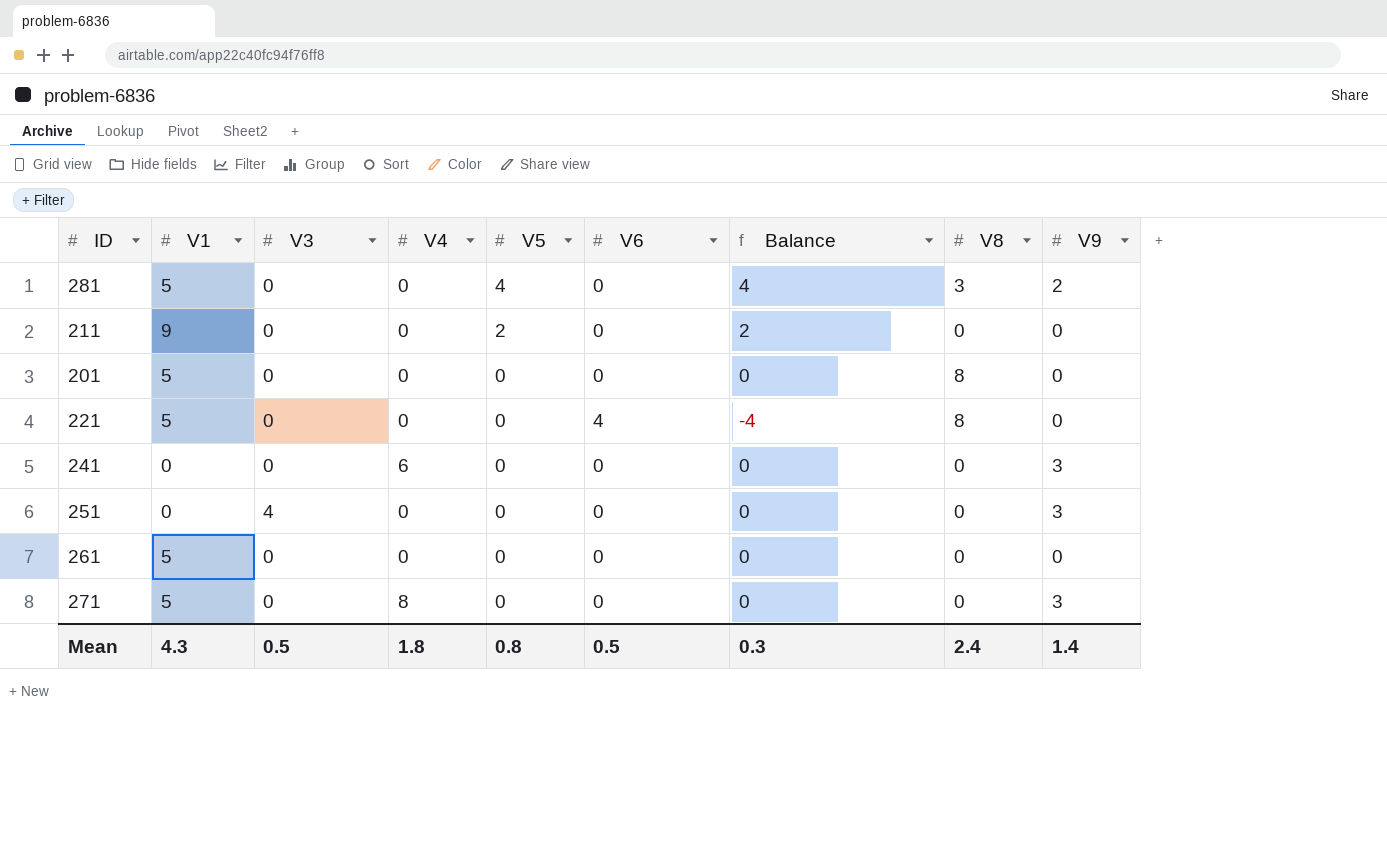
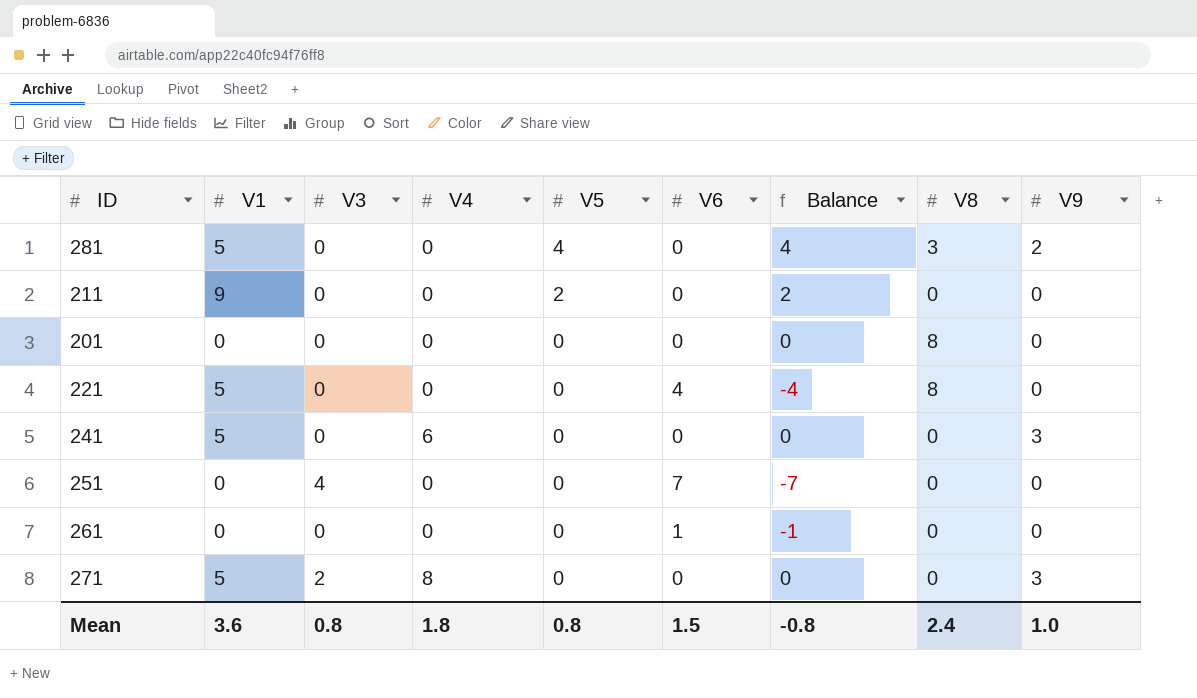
201 | V1: 5 -> 0
241 | V1: 0 -> 5
251 | V6: 0 -> 7
251 | Balance: 0 -> -7
251 | V9: 3 -> 0
261 | V1: 5 -> 0
261 | V6: 0 -> 1
261 | Balance: 0 -> -1
271 | V3: 0 -> 2
Mean | V1: 4.3 -> 3.6
Mean | V3: 0.5 -> 0.8
Mean | V6: 0.5 -> 1.5
Mean | Balance: 0.3 -> -0.8
Mean | V9: 1.4 -> 1.0

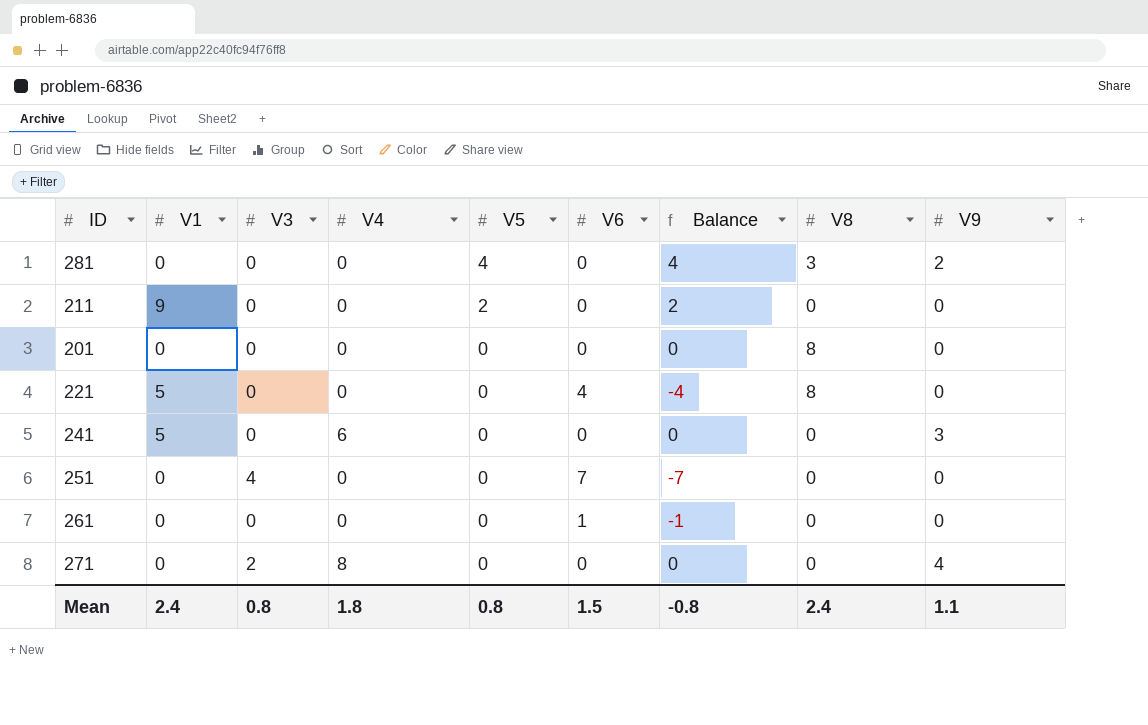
281 | V1: 5 -> 0
271 | V1: 5 -> 0
271 | V9: 3 -> 4
Mean | V1: 3.6 -> 2.4
Mean | V9: 1.0 -> 1.1

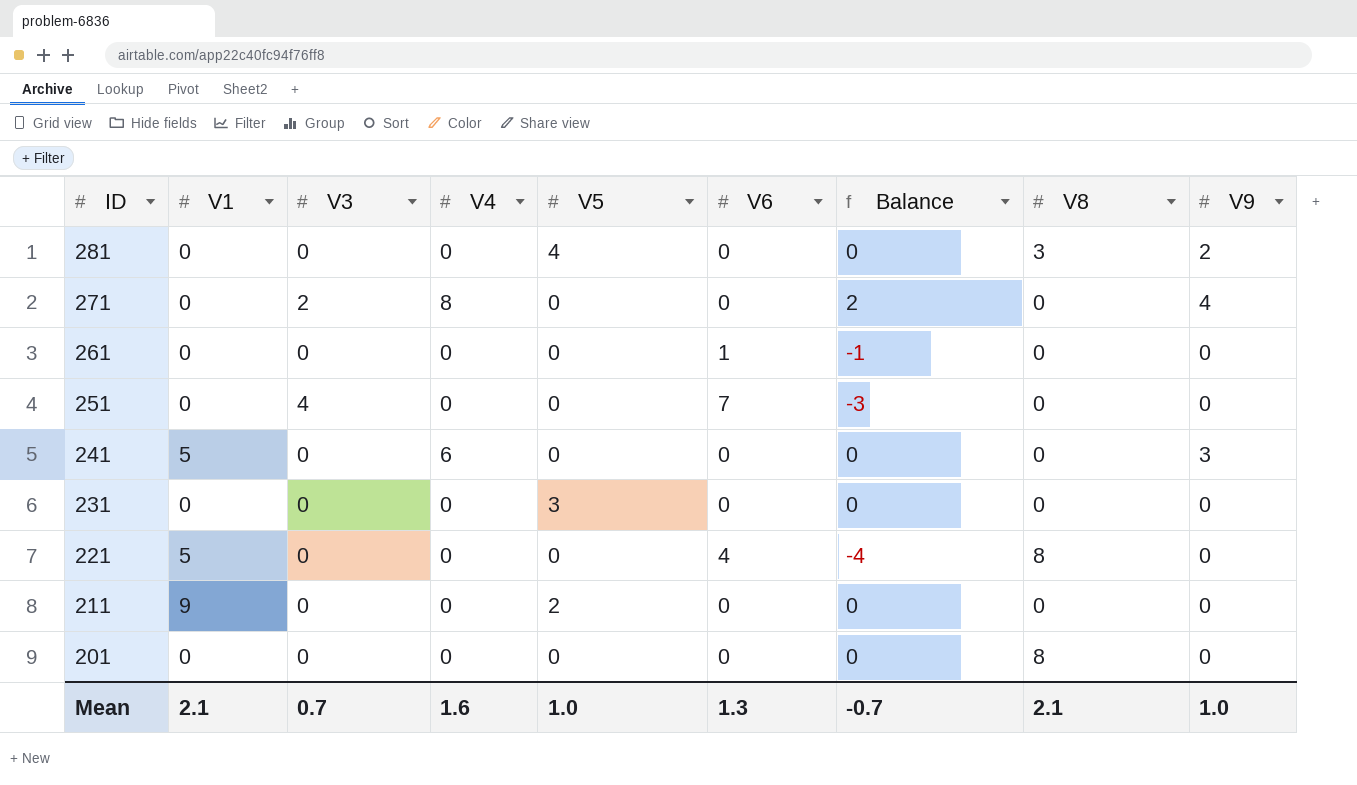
row order: V5 descending -> ID descending
column Balance | formula: [V5] - [V6] -> [V3] - [V6]
row 231: none -> 0 | 0 | 0 | 3 | 0 | 0 | 0 | 0
Mean | V1: 2.4 -> 2.1
Mean | V3: 0.8 -> 0.7
Mean | V4: 1.8 -> 1.6
Mean | V5: 0.8 -> 1.0
Mean | V6: 1.5 -> 1.3
Mean | Balance: -0.8 -> -0.7
Mean | V8: 2.4 -> 2.1
Mean | V9: 1.1 -> 1.0

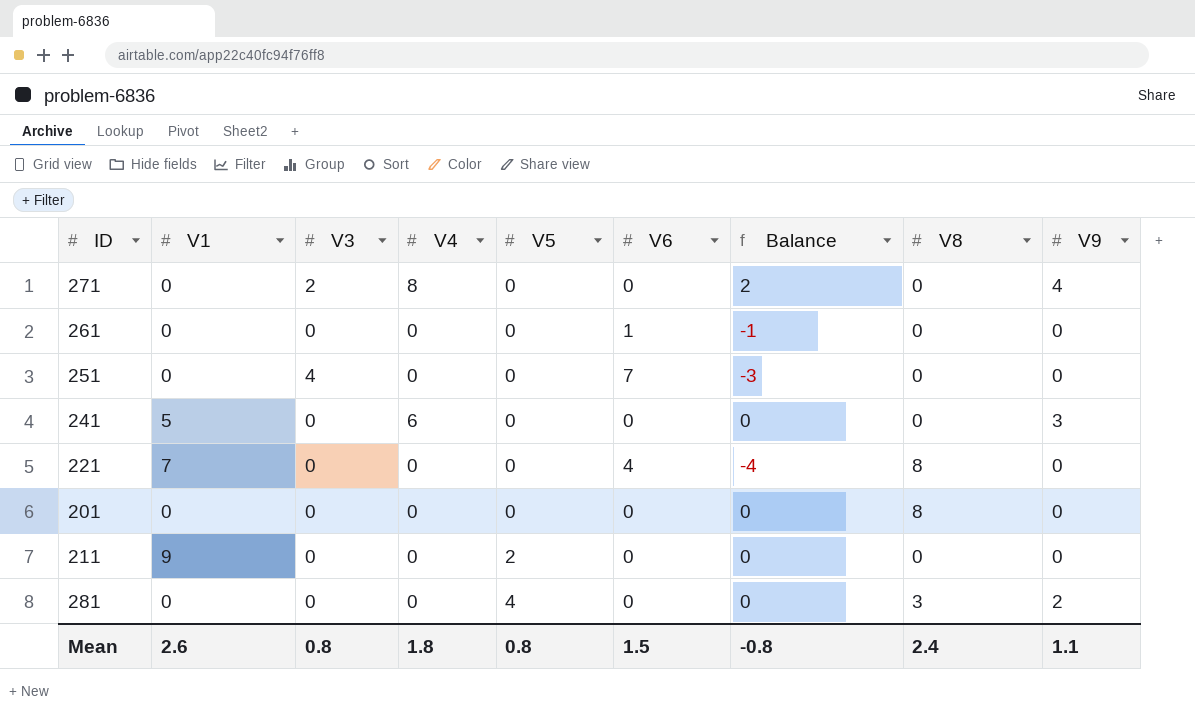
row order: ID descending -> V5 ascending
row 231: 0 | 0 | 0 | 3 | 0 | 0 | 0 | 0 -> none
221 | V1: 5 -> 7
Mean | V1: 2.1 -> 2.6
Mean | V3: 0.7 -> 0.8
Mean | V4: 1.6 -> 1.8
Mean | V5: 1.0 -> 0.8
Mean | V6: 1.3 -> 1.5
Mean | Balance: -0.7 -> -0.8
Mean | V8: 2.1 -> 2.4
Mean | V9: 1.0 -> 1.1

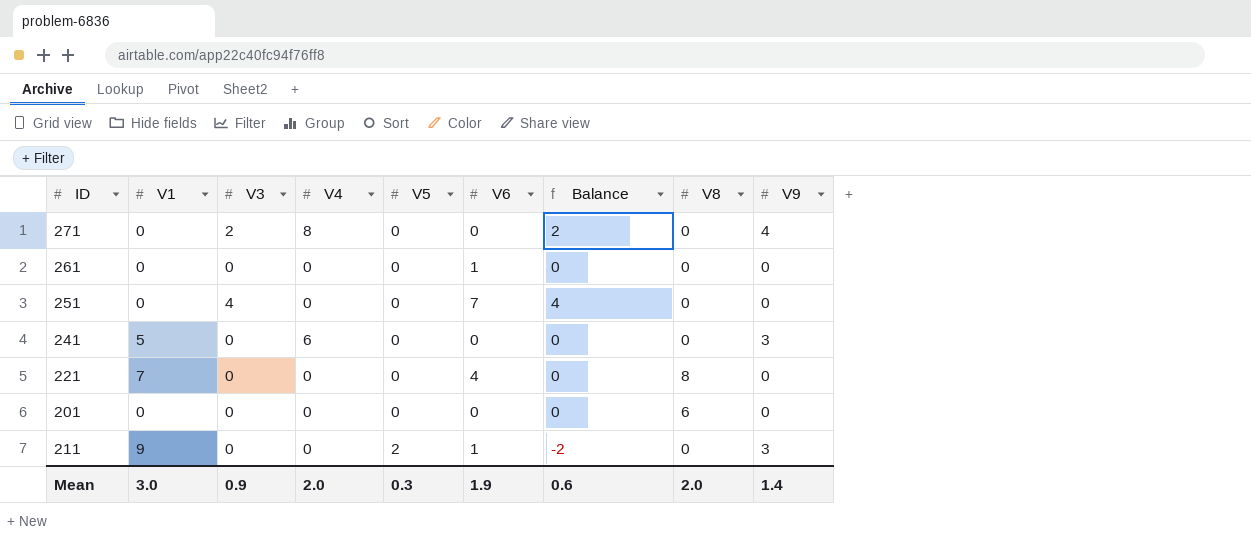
column Balance | formula: [V3] - [V6] -> [V3] - [V5]
row 281: 0 | 0 | 0 | 4 | 0 | 0 | 3 | 2 -> none
201 | V8: 8 -> 6
211 | V6: 0 -> 1
211 | V9: 0 -> 3
Mean | V1: 2.6 -> 3.0
Mean | V3: 0.8 -> 0.9
Mean | V4: 1.8 -> 2.0
Mean | V5: 0.8 -> 0.3
Mean | V6: 1.5 -> 1.9
Mean | Balance: -0.8 -> 0.6
Mean | V8: 2.4 -> 2.0
Mean | V9: 1.1 -> 1.4

